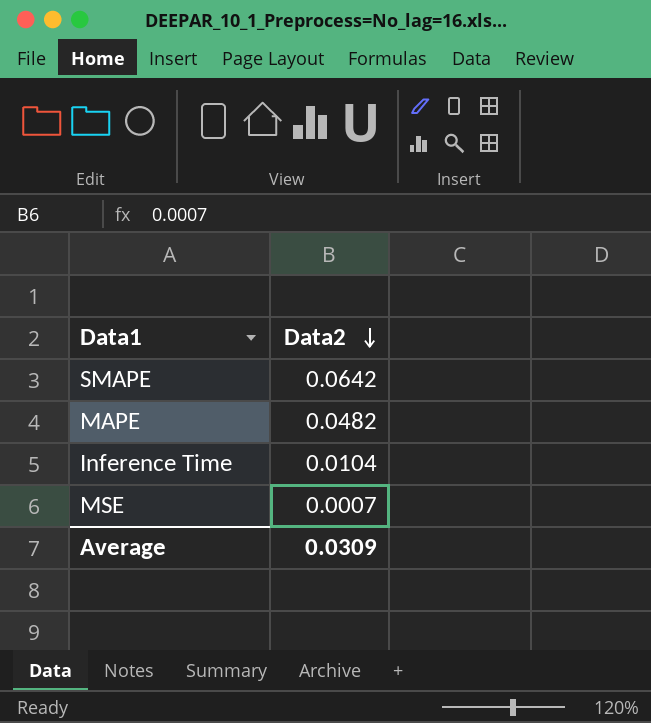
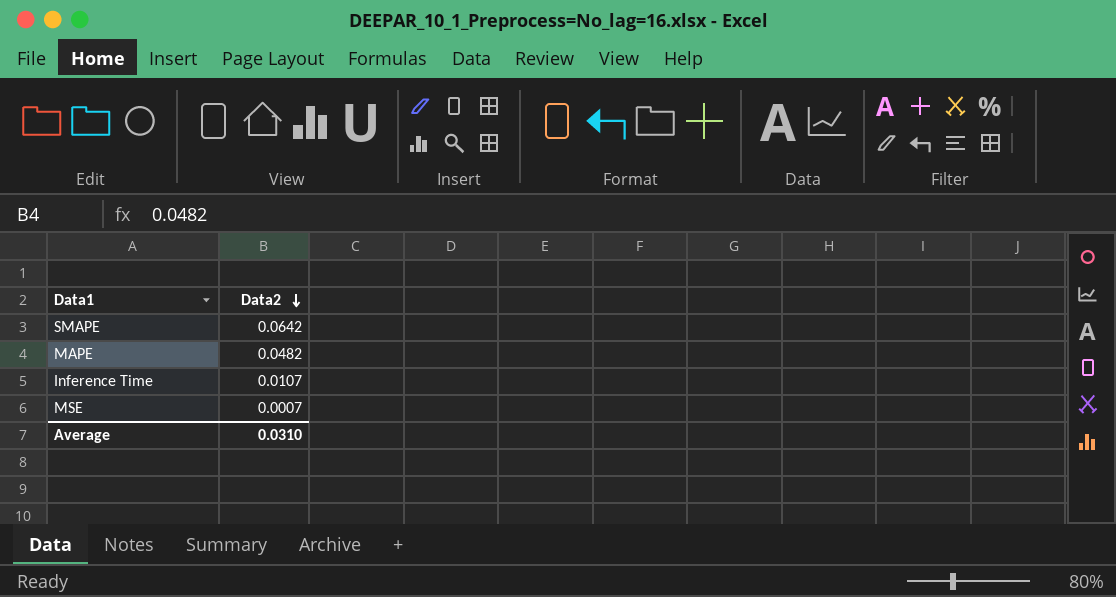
Inference Time | Data2: 0.0104 -> 0.0107
Average | Data2: 0.0309 -> 0.0310

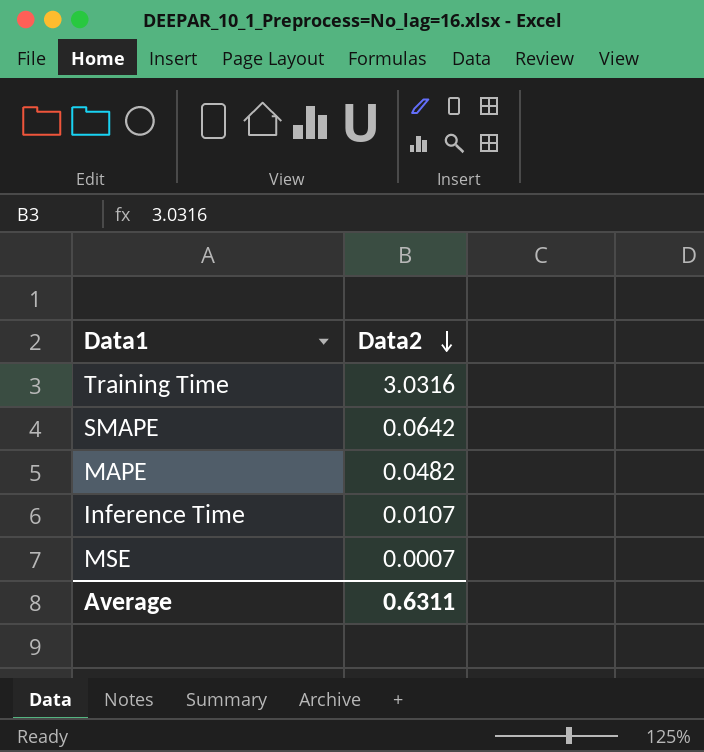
row Training Time: none -> 3.0316
Average | Data2: 0.0310 -> 0.6311

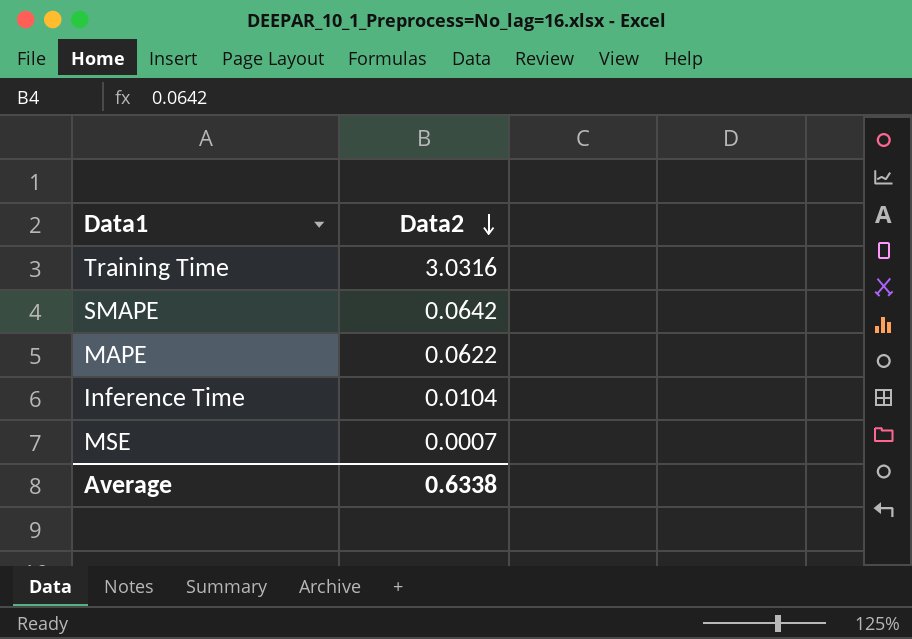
MAPE | Data2: 0.0482 -> 0.0622
Inference Time | Data2: 0.0107 -> 0.0104
Average | Data2: 0.6311 -> 0.6338

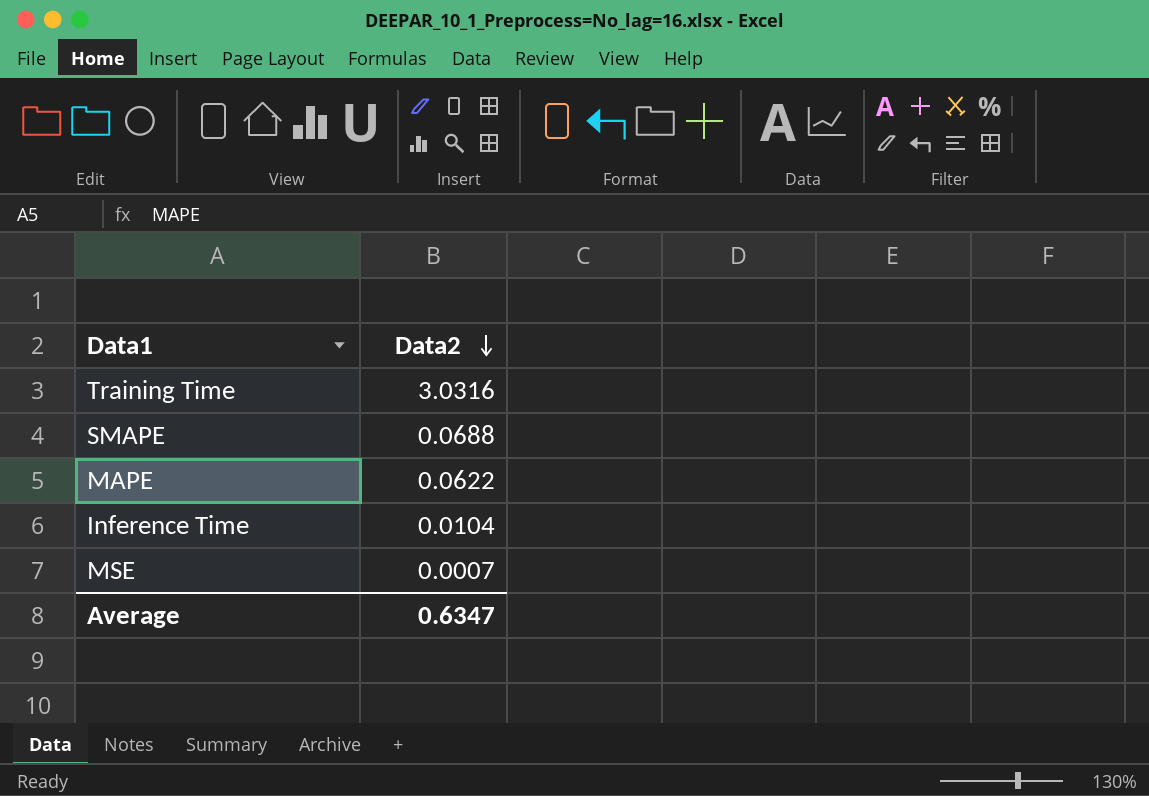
SMAPE | Data2: 0.0642 -> 0.0688
Average | Data2: 0.6338 -> 0.6347

